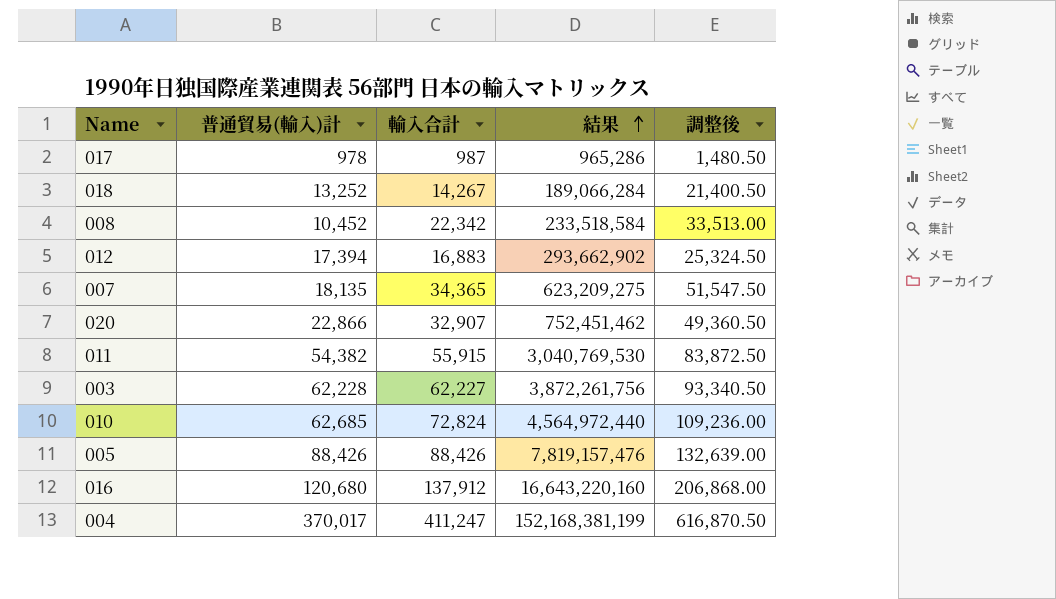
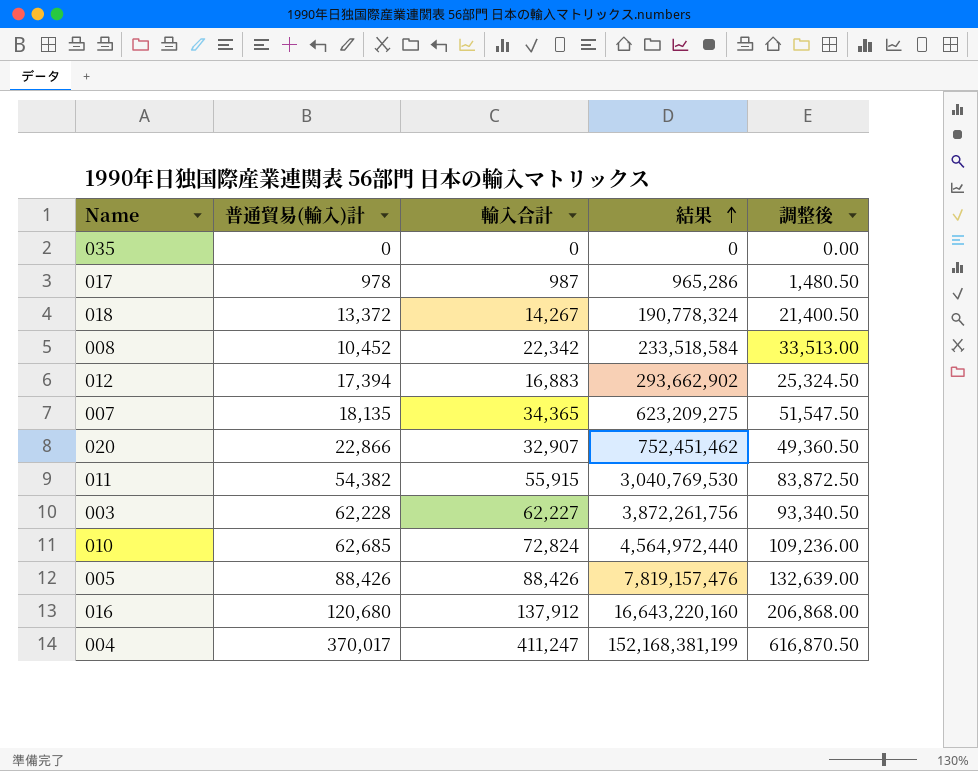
row 035: none -> 0 | 0 | 0 | 0.00
018 | 普通貿易(輸入)計: 13,252 -> 13,372
018 | 結果: 189,066,284 -> 190,778,324

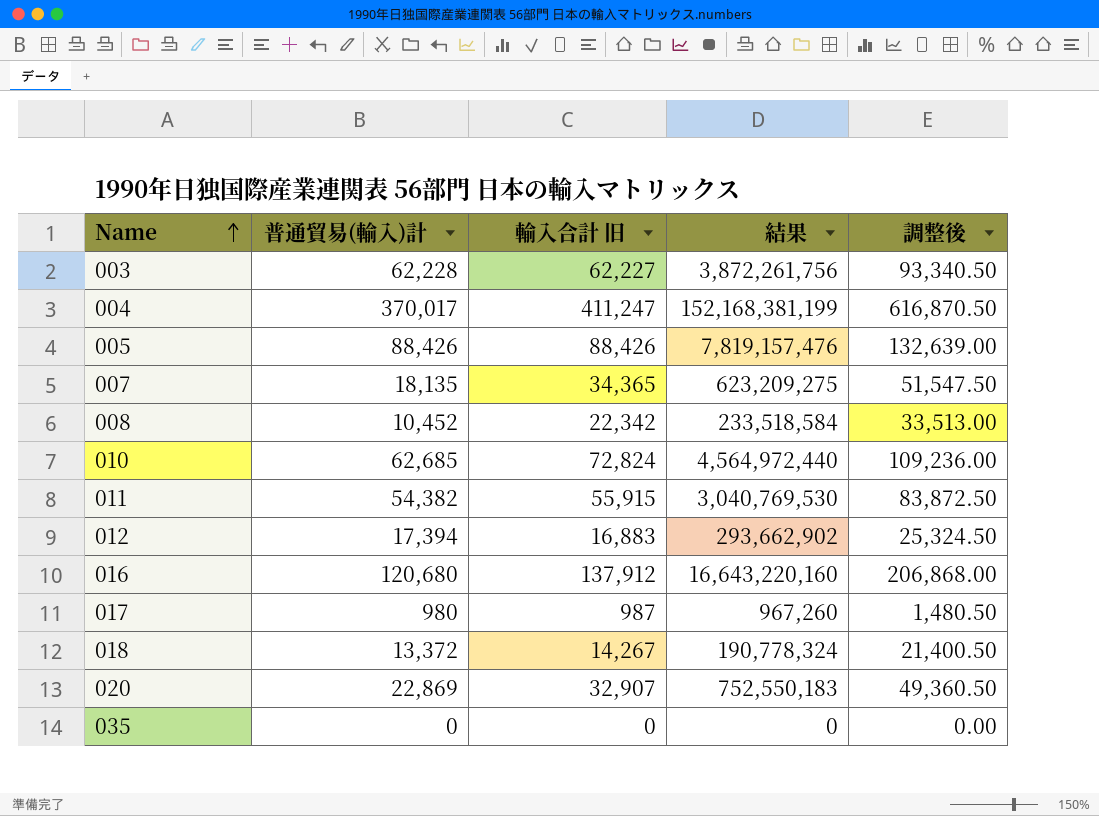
row order: 結果 ascending -> Name ascending
column name: 輸入合計 -> 輸入合計 旧
017 | 普通貿易(輸入)計: 978 -> 980
017 | 結果: 965,286 -> 967,260
020 | 普通貿易(輸入)計: 22,866 -> 22,869
020 | 結果: 752,451,462 -> 752,550,183

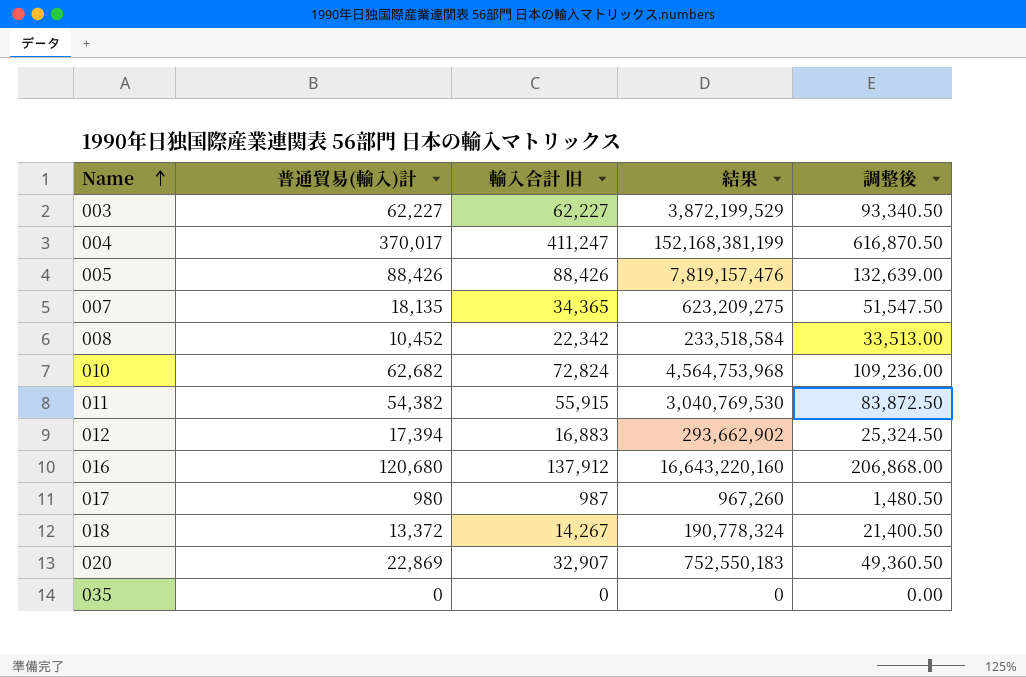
003 | 普通貿易(輸入)計: 62,228 -> 62,227
003 | 結果: 3,872,261,756 -> 3,872,199,529
010 | 普通貿易(輸入)計: 62,685 -> 62,682
010 | 結果: 4,564,972,440 -> 4,564,753,968

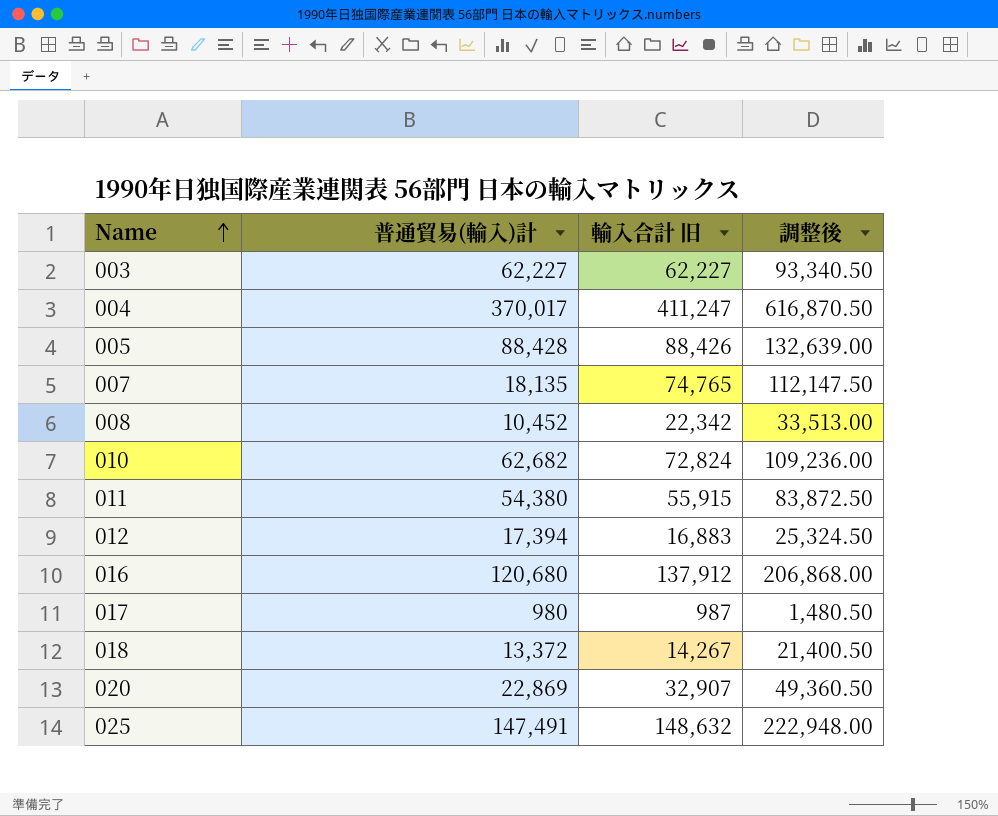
column 結果 | formula: [普通貿易(輸入)計] * [輸入合計 旧] -> none
row 035: 0 | 0 | 0 | 0.00 -> none
005 | 普通貿易(輸入)計: 88,426 -> 88,428
007 | 輸入合計 旧: 34,365 -> 74,765
007 | 調整後: 51,547.50 -> 112,147.50
011 | 普通貿易(輸入)計: 54,382 -> 54,380
row 025: none -> 147,491 | 148,632 | 222,948.00

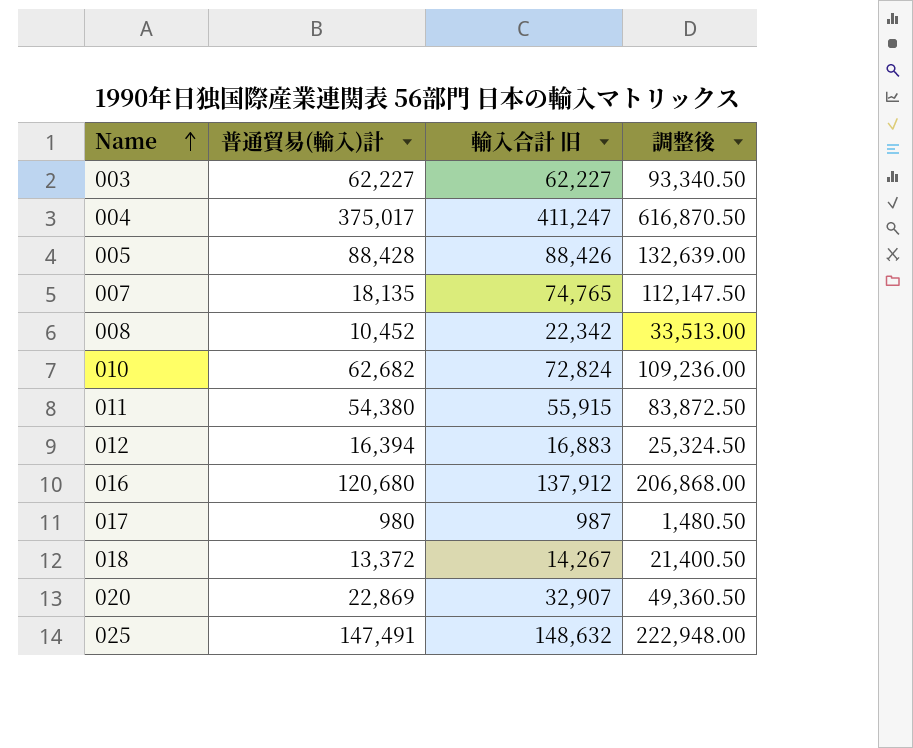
004 | 普通貿易(輸入)計: 370,017 -> 375,017
012 | 普通貿易(輸入)計: 17,394 -> 16,394

